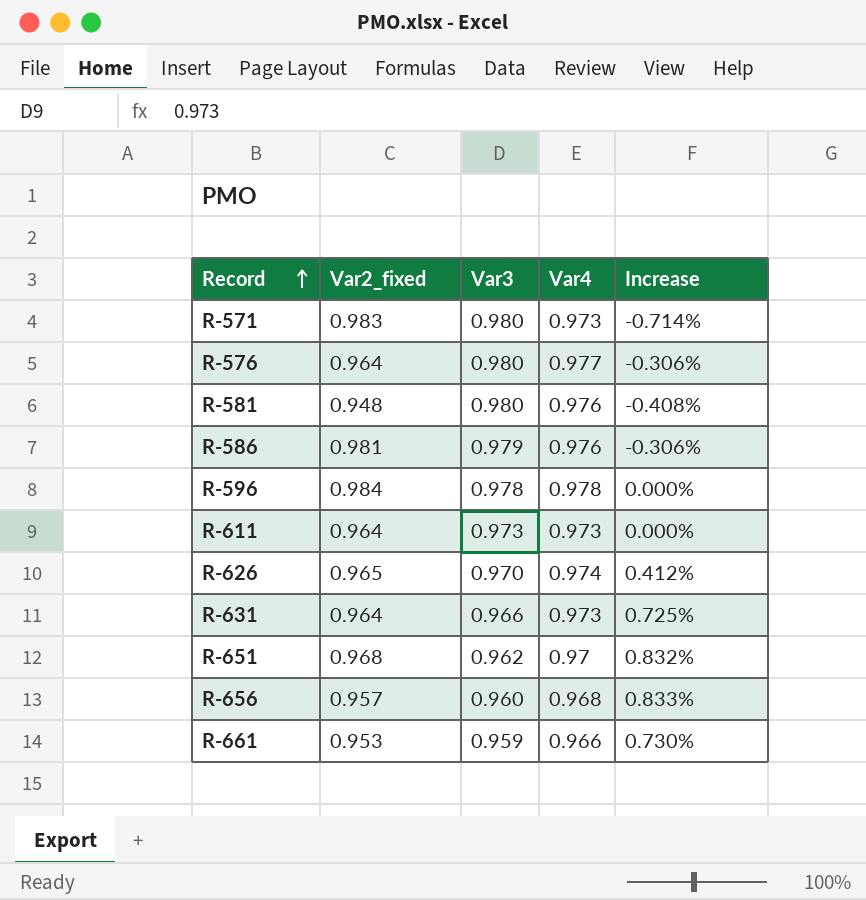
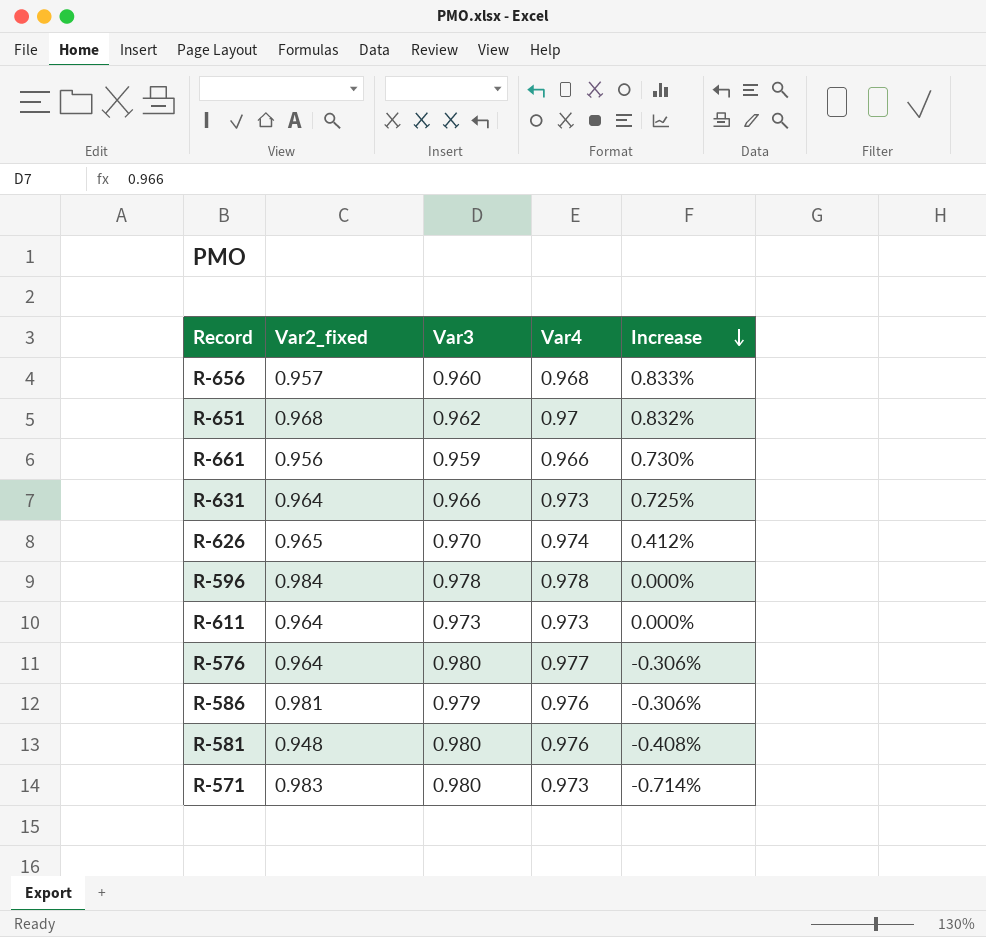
row order: Record ascending -> Increase descending
R-661 | Var2_fixed: 0.953 -> 0.956

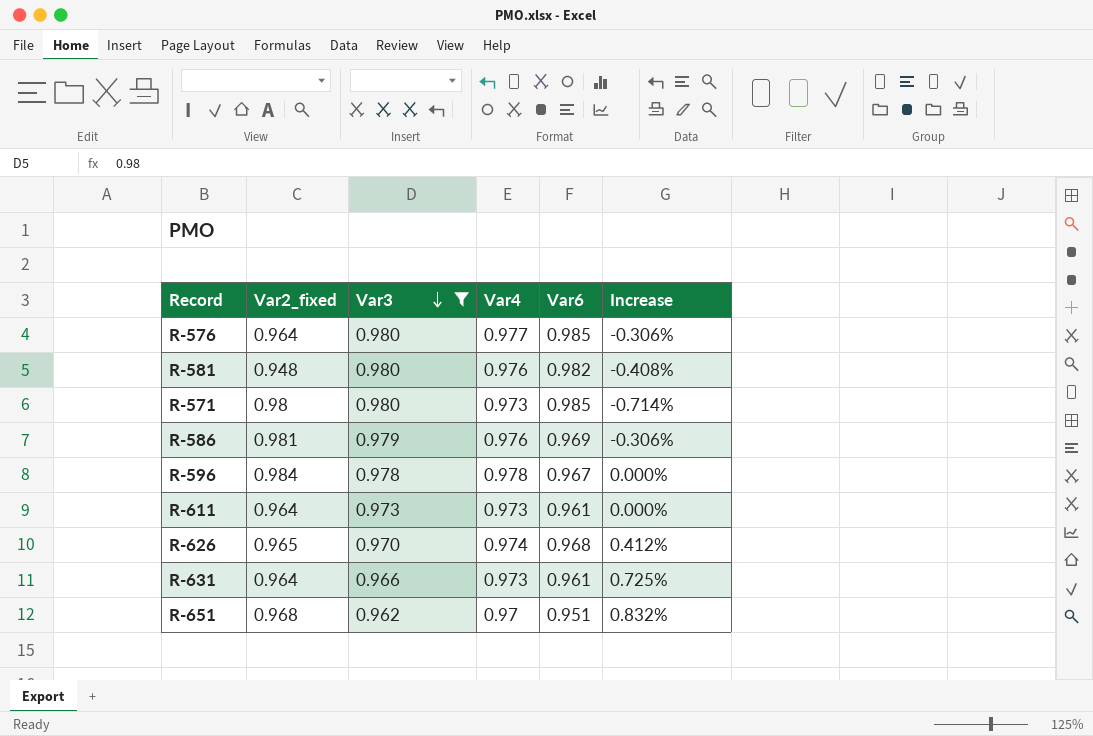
filter: none -> Var3 >= 0.962
row order: Increase descending -> Var3 descending
column Var6 | position: none -> 5
R-571 | Var2_fixed: 0.983 -> 0.98

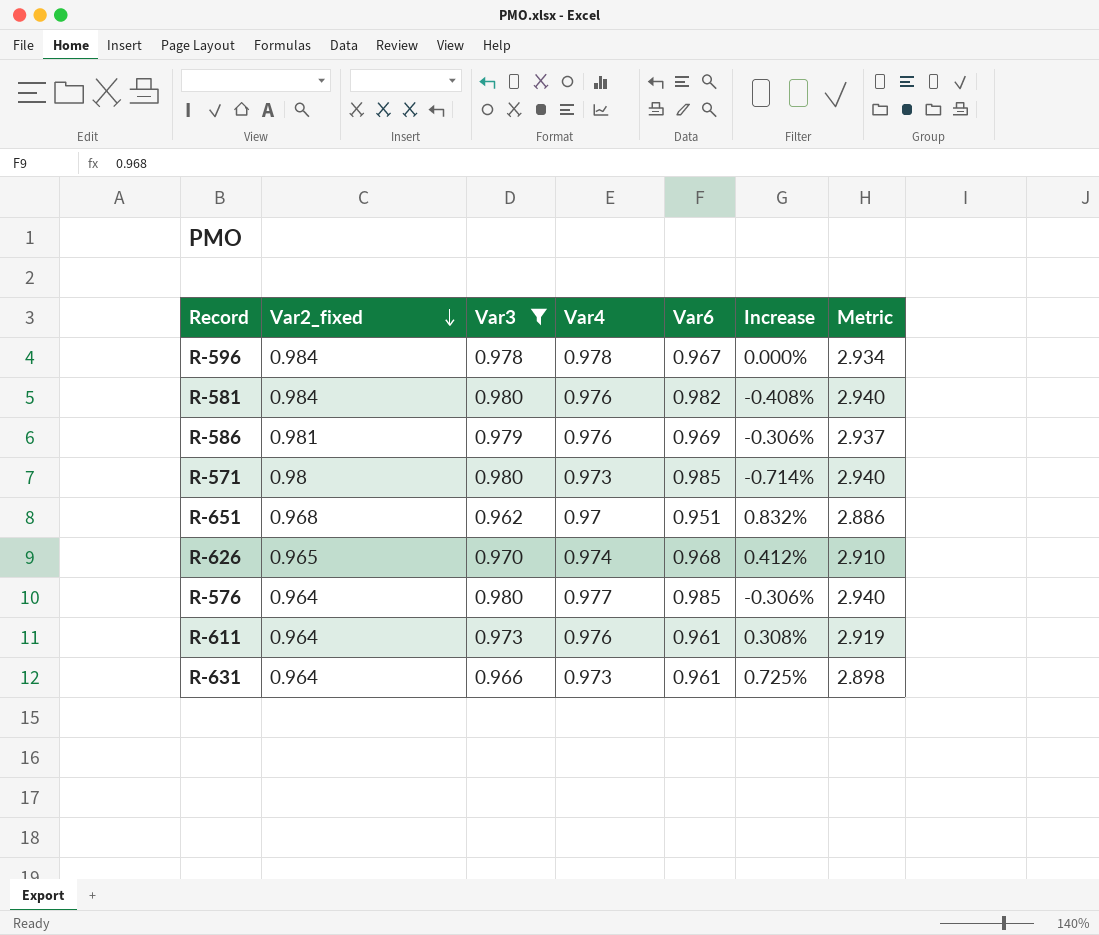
row order: Var3 descending -> Var2_fixed descending
column Metric | formula: none -> [Var3] * 3
R-581 | Var2_fixed: 0.948 -> 0.984
R-611 | Var4: 0.973 -> 0.976
R-611 | Increase: 0.000% -> 0.308%

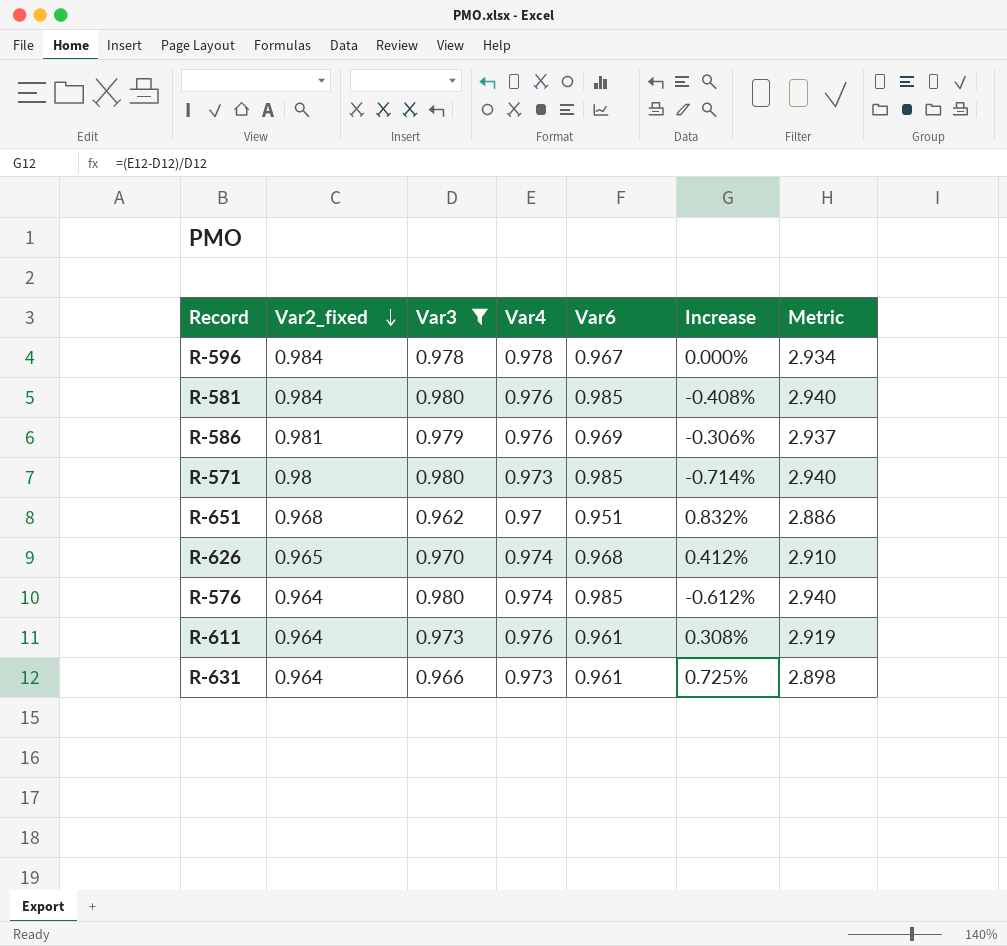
R-581 | Var6: 0.982 -> 0.985
R-576 | Var4: 0.977 -> 0.974
R-576 | Increase: -0.306% -> -0.612%

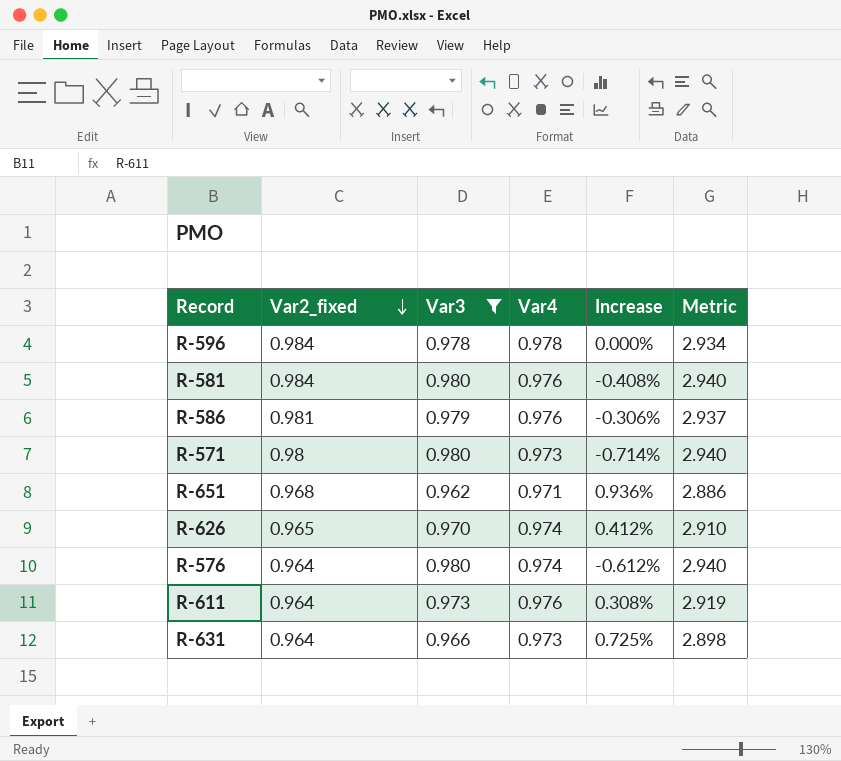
column Var6 | position: 5 -> none
R-651 | Var4: 0.97 -> 0.971
R-651 | Increase: 0.832% -> 0.936%

